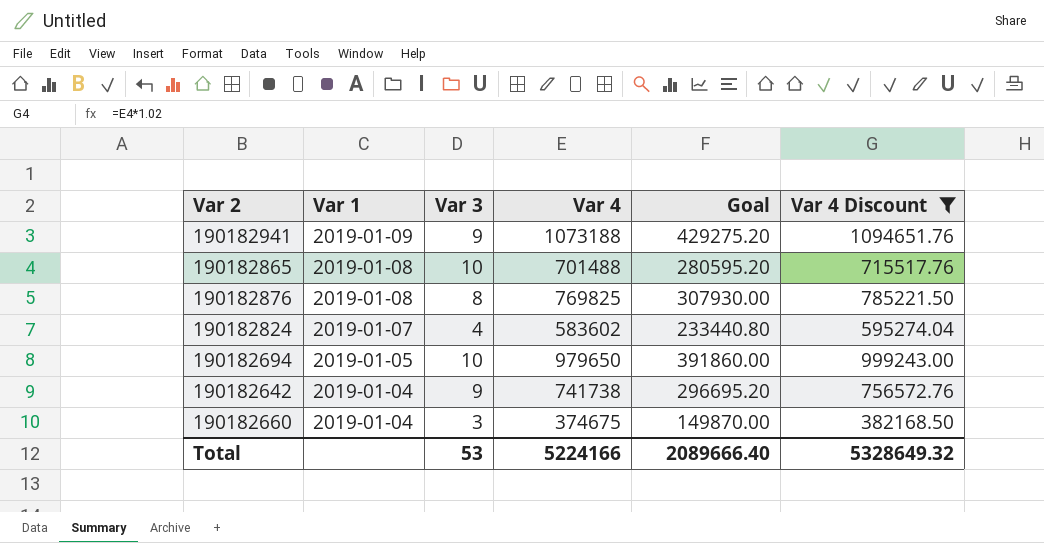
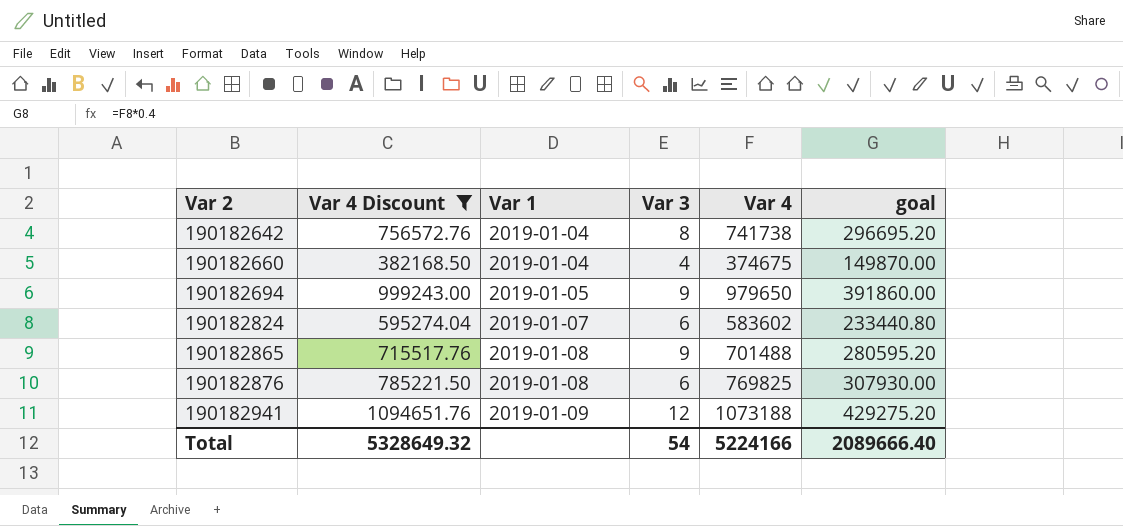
row order: Var 1 descending -> Var 2 ascending
column Var 4 Discount | position: 6 -> 2
column name: Goal -> goal
190182642 | Var 3: 9 -> 8
190182660 | Var 3: 3 -> 4
190182694 | Var 3: 10 -> 9
190182824 | Var 3: 4 -> 6
190182865 | Var 3: 10 -> 9
190182876 | Var 3: 8 -> 6
190182941 | Var 3: 9 -> 12
Total | Var 3: 53 -> 54

